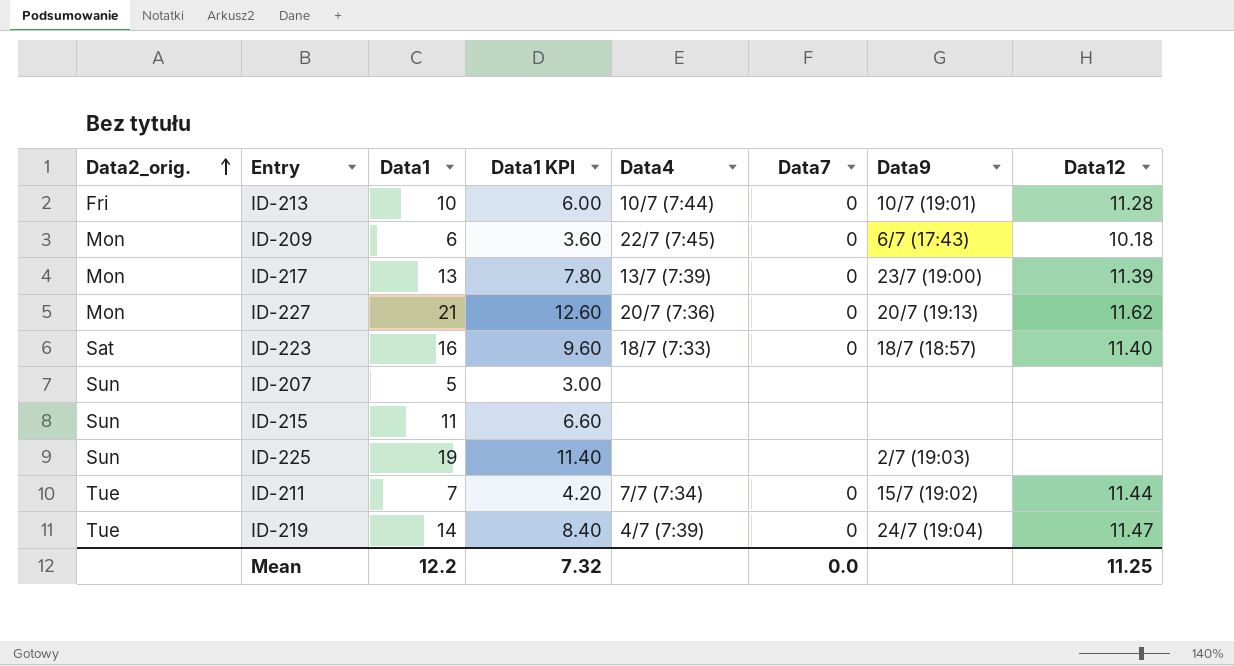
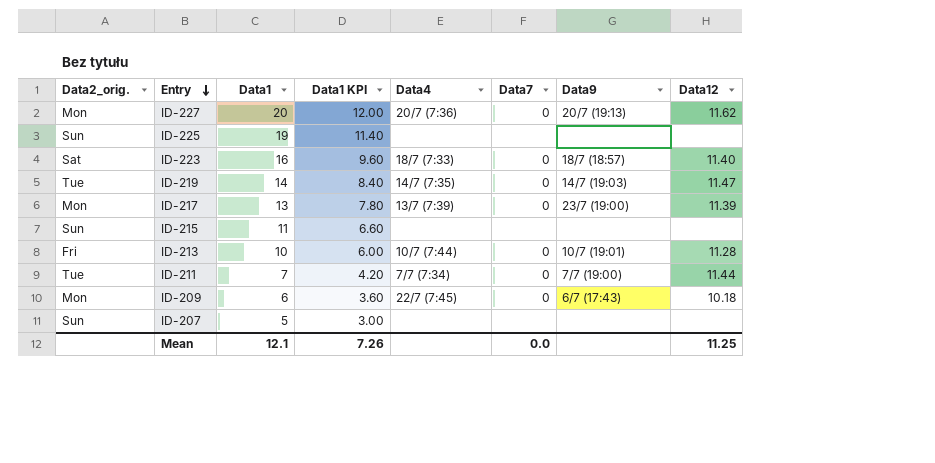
row order: Data2_orig. ascending -> Entry descending
ID-227 | Data1: 21 -> 20
ID-227 | Data1 KPI: 12.60 -> 12.00
ID-225 | Data9: 2/7 (19:03) -> none
ID-219 | Data4: 4/7 (7:39) -> 14/7 (7:35)
ID-219 | Data9: 24/7 (19:04) -> 14/7 (19:03)
ID-211 | Data9: 15/7 (19:02) -> 7/7 (19:00)
Mean | Data1: 12.2 -> 12.1
Mean | Data1 KPI: 7.32 -> 7.26

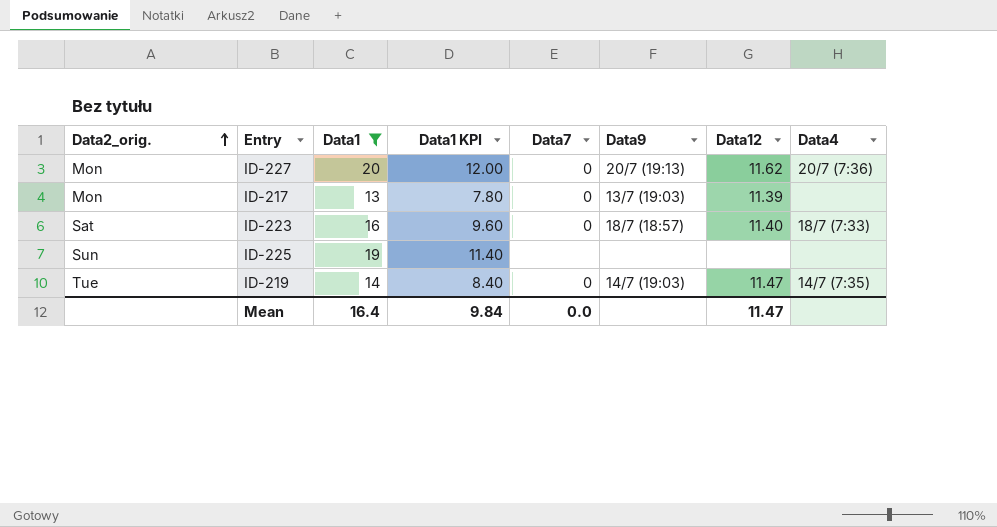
filter: none -> Data1 >= 13
row order: Entry descending -> Data2_orig. ascending
column Data4 | position: 5 -> 8
ID-217 | Data9: 23/7 (19:00) -> 13/7 (19:03)
ID-217 | Data4: 13/7 (7:39) -> none
Mean | Data1: 12.1 -> 16.4
Mean | Data1 KPI: 7.26 -> 9.84
Mean | Data12: 11.25 -> 11.47

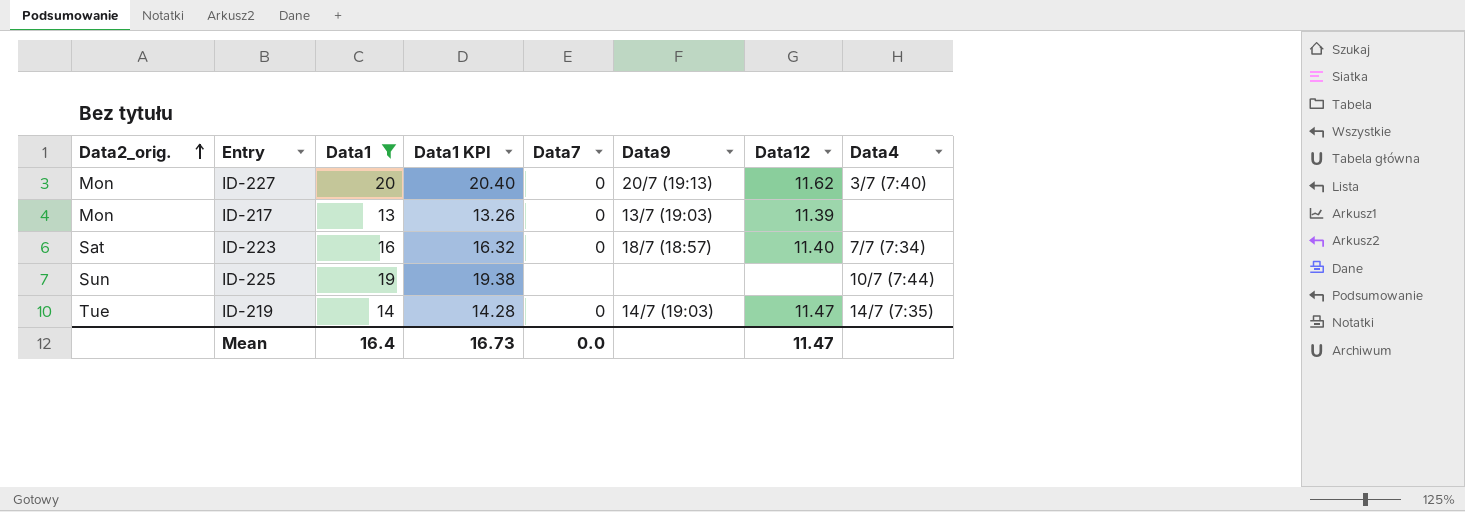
column Data1 KPI | formula: [Data1] * 0.6 -> [Data1] * 1.02
ID-227 | Data4: 20/7 (7:36) -> 3/7 (7:40)
ID-223 | Data4: 18/7 (7:33) -> 7/7 (7:34)
ID-225 | Data4: none -> 10/7 (7:44)
Mean | Data1 KPI: 9.84 -> 16.73

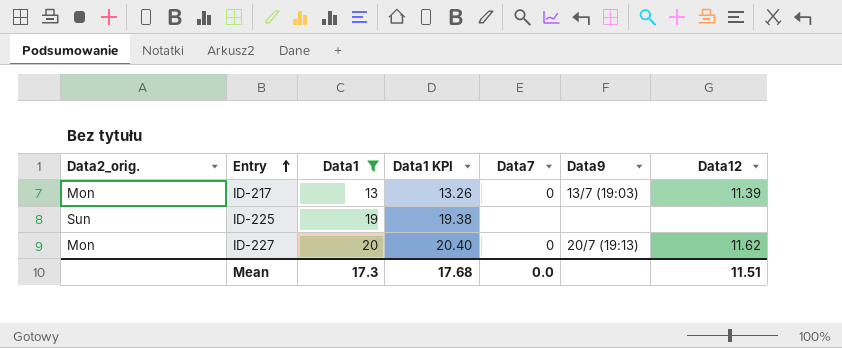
row order: Data2_orig. ascending -> Entry ascending
column Data4 | position: 8 -> none
row ID-223: Sat | 16 | 16.32 | 0 | 18/7 (18:57) | 11.40 | 7/7 (7:34) -> none
row ID-219: Tue | 14 | 14.28 | 0 | 14/7 (19:03) | 11.47 | 14/7 (7:35) -> none
Mean | Data1: 16.4 -> 17.3
Mean | Data1 KPI: 16.73 -> 17.68
Mean | Data12: 11.47 -> 11.51

